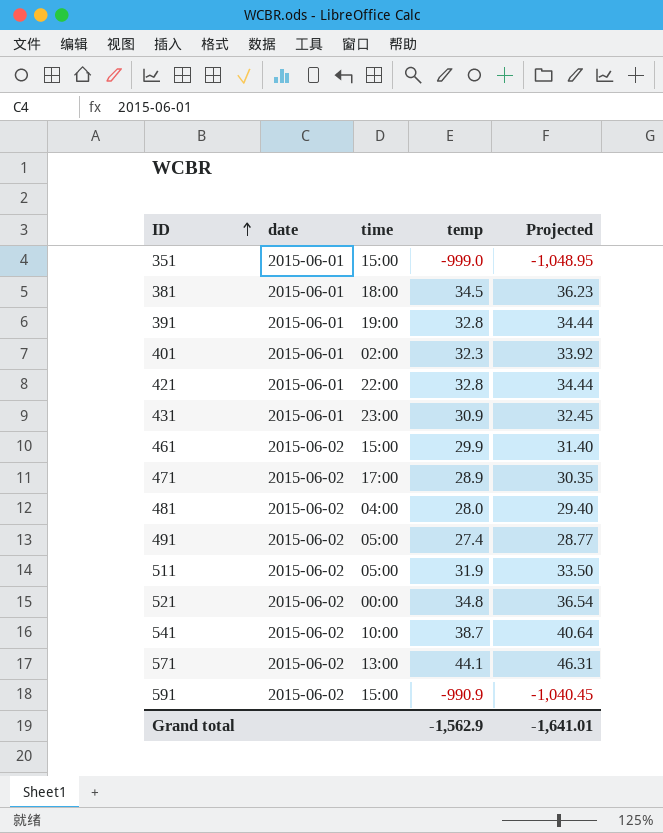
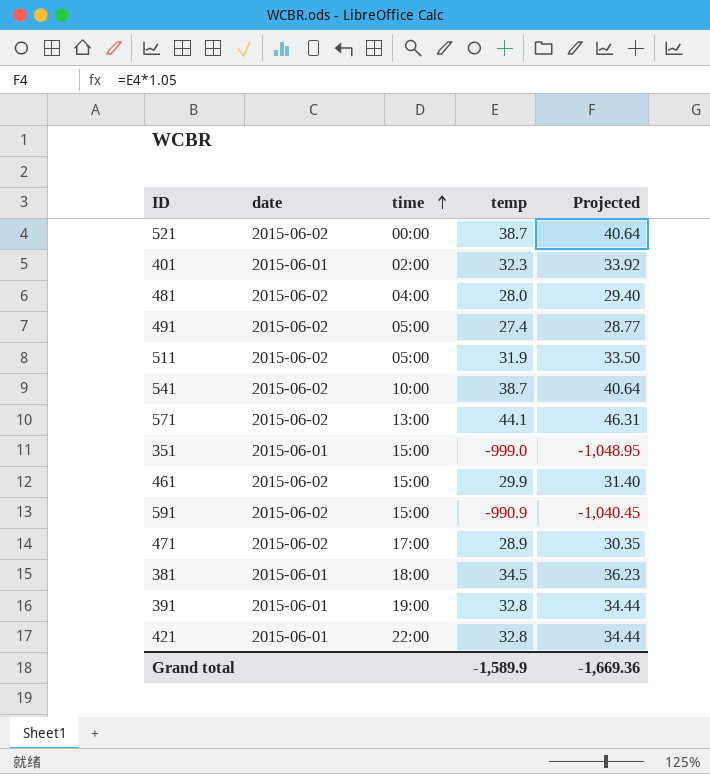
row order: ID ascending -> time ascending
row 431: 2015-06-01 | 23:00 | 30.9 | 32.45 -> none
521 | temp: 34.8 -> 38.7
521 | Projected: 36.54 -> 40.64
Grand total | temp: -1,562.9 -> -1,589.9
Grand total | Projected: -1,641.01 -> -1,669.36

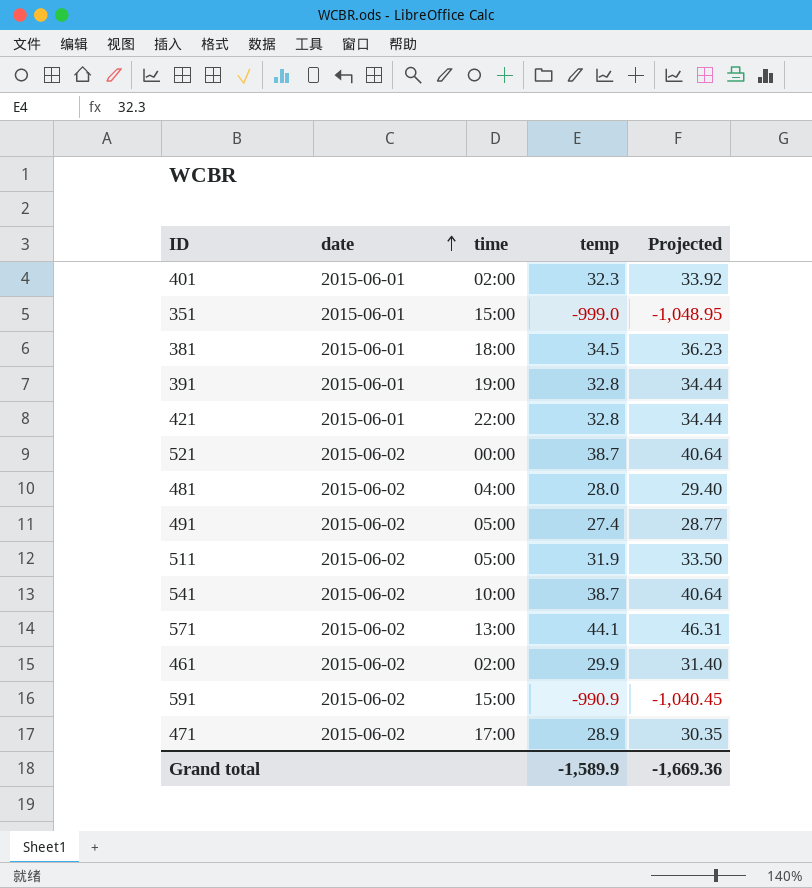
row order: time ascending -> date ascending
461 | time: 15:00 -> 02:00

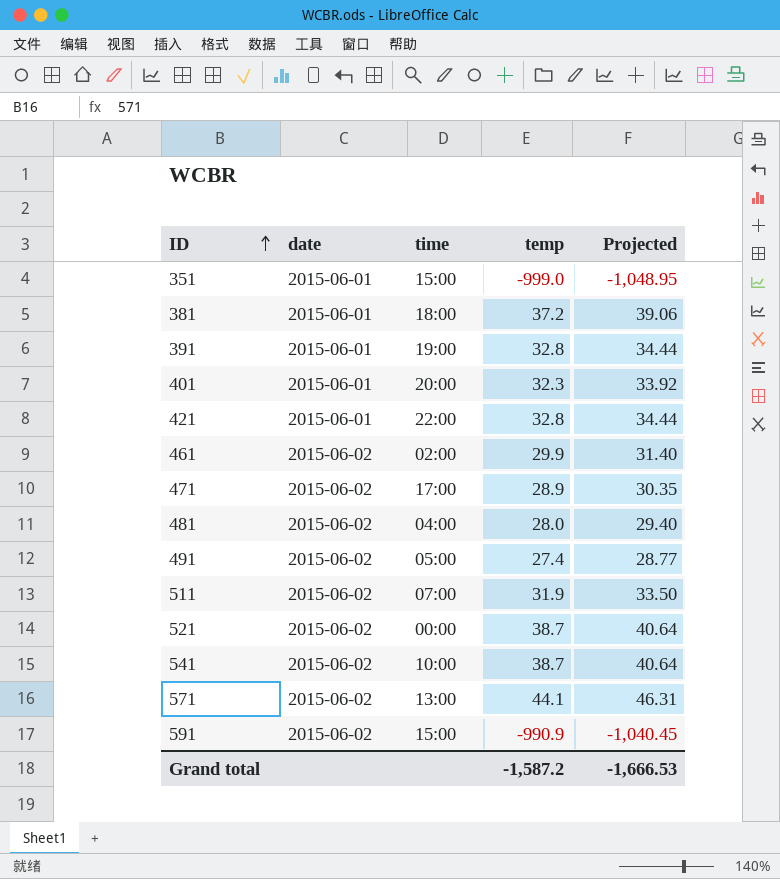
row order: date ascending -> ID ascending
381 | temp: 34.5 -> 37.2
381 | Projected: 36.23 -> 39.06
401 | time: 02:00 -> 20:00
511 | time: 05:00 -> 07:00
Grand total | temp: -1,589.9 -> -1,587.2
Grand total | Projected: -1,669.36 -> -1,666.53

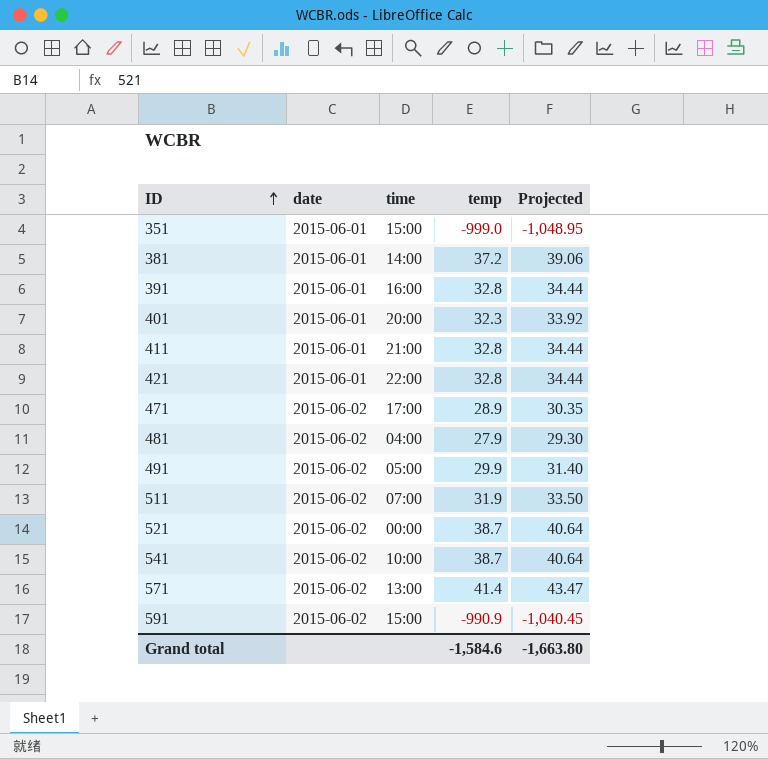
row 461: 2015-06-02 | 02:00 | 29.9 | 31.40 -> none
381 | time: 18:00 -> 14:00
391 | time: 19:00 -> 16:00
row 411: none -> 2015-06-01 | 21:00 | 32.8 | 34.44
481 | temp: 28.0 -> 27.9
481 | Projected: 29.40 -> 29.30
491 | temp: 27.4 -> 29.9
491 | Projected: 28.77 -> 31.40
571 | temp: 44.1 -> 41.4
571 | Projected: 46.31 -> 43.47
Grand total | temp: -1,587.2 -> -1,584.6
Grand total | Projected: -1,666.53 -> -1,663.80

